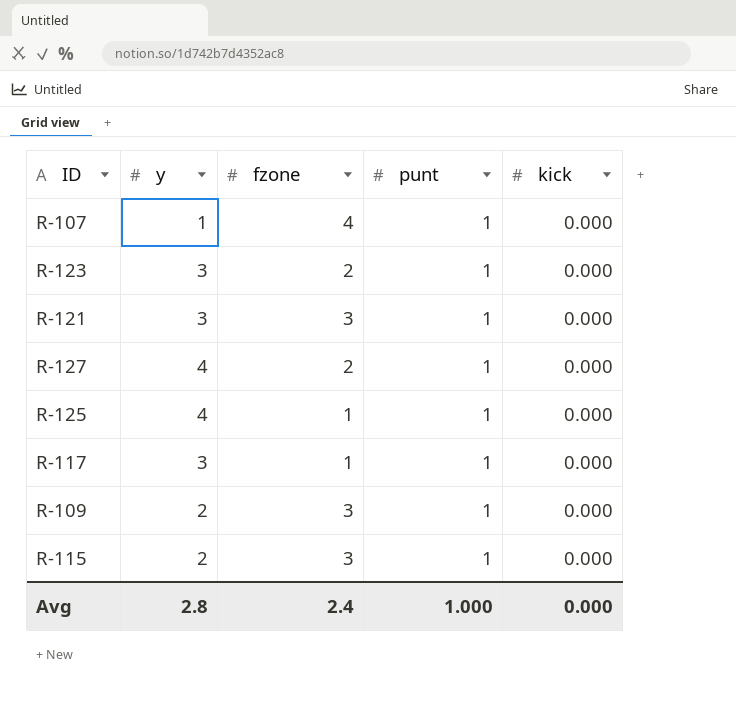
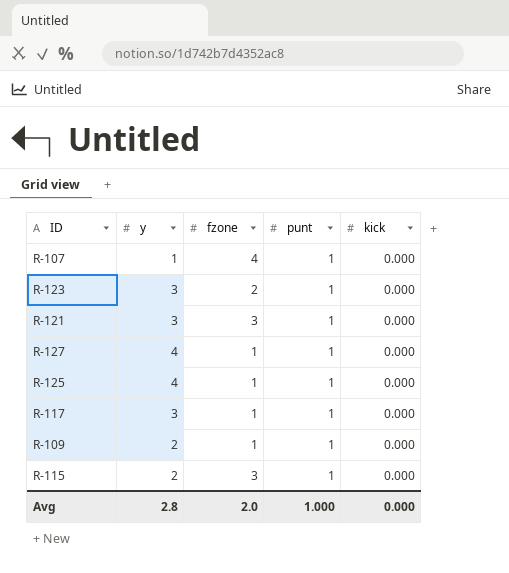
R-127 | fzone: 2 -> 1
R-109 | fzone: 3 -> 1
Avg | fzone: 2.4 -> 2.0

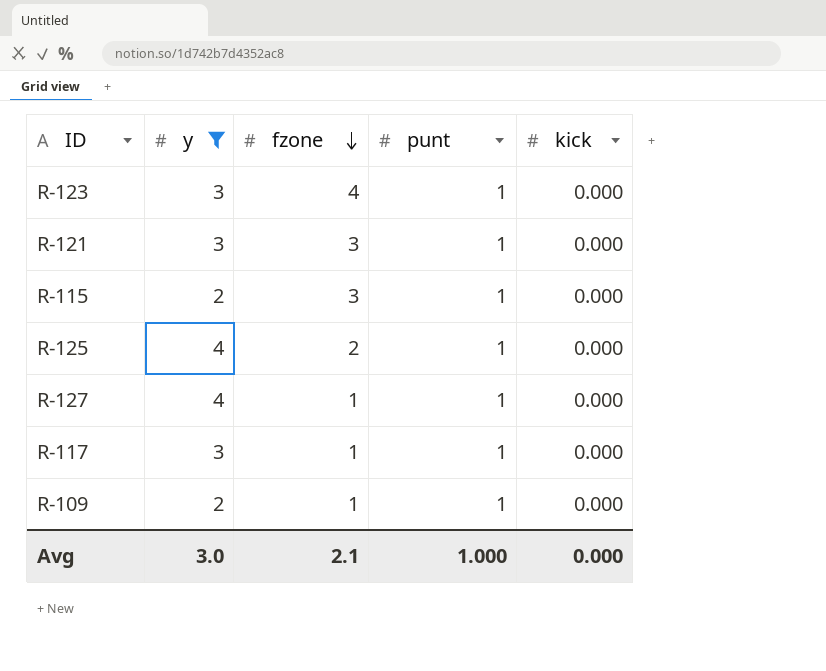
filter: none -> y != 1
row order: none -> fzone descending
R-123 | fzone: 2 -> 4
R-125 | fzone: 1 -> 2
Avg | y: 2.8 -> 3.0
Avg | fzone: 2.0 -> 2.1

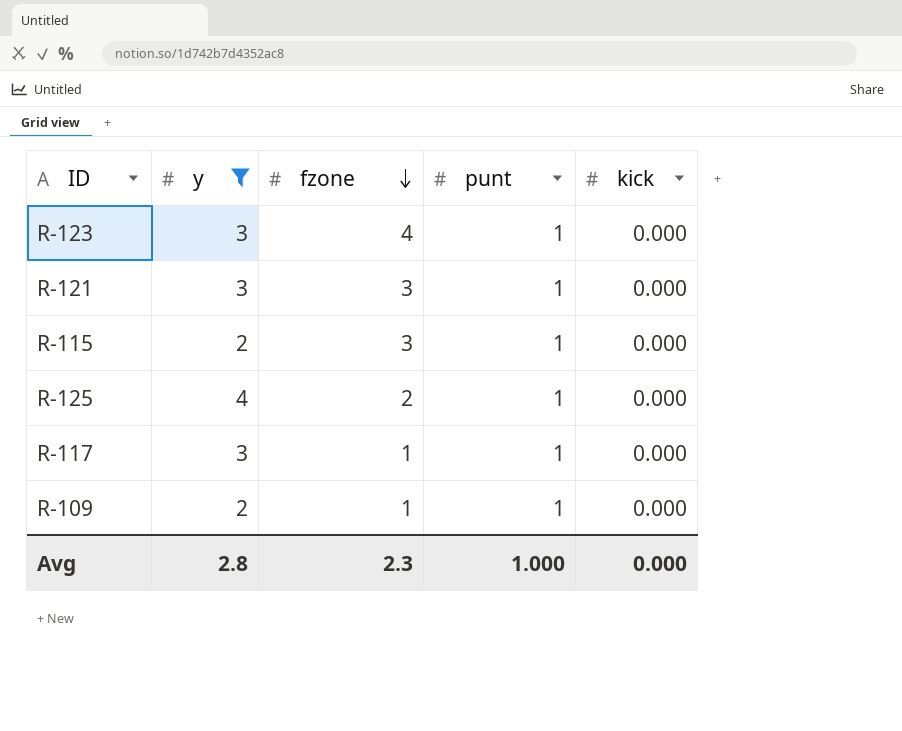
row R-127: 4 | 1 | 1 | 0.000 -> none
Avg | y: 3.0 -> 2.8
Avg | fzone: 2.1 -> 2.3

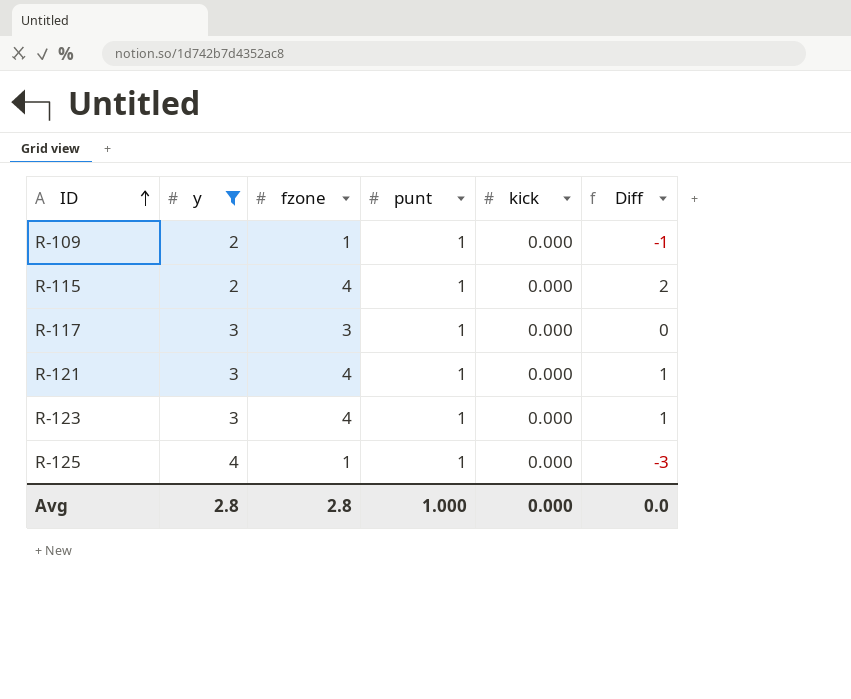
row order: fzone descending -> ID ascending
column Diff | formula: none -> [fzone] - [y]
R-115 | fzone: 3 -> 4
R-117 | fzone: 1 -> 3
R-121 | fzone: 3 -> 4
R-125 | fzone: 2 -> 1
Avg | fzone: 2.3 -> 2.8

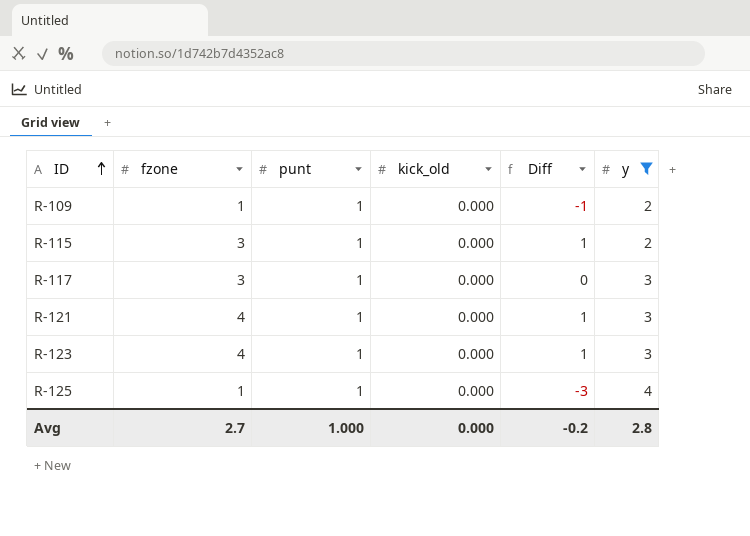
column name: kick -> kick_old
column y | position: 2 -> 6
R-115 | fzone: 4 -> 3
R-115 | Diff: 2 -> 1
Avg | fzone: 2.8 -> 2.7
Avg | Diff: 0.0 -> -0.2

